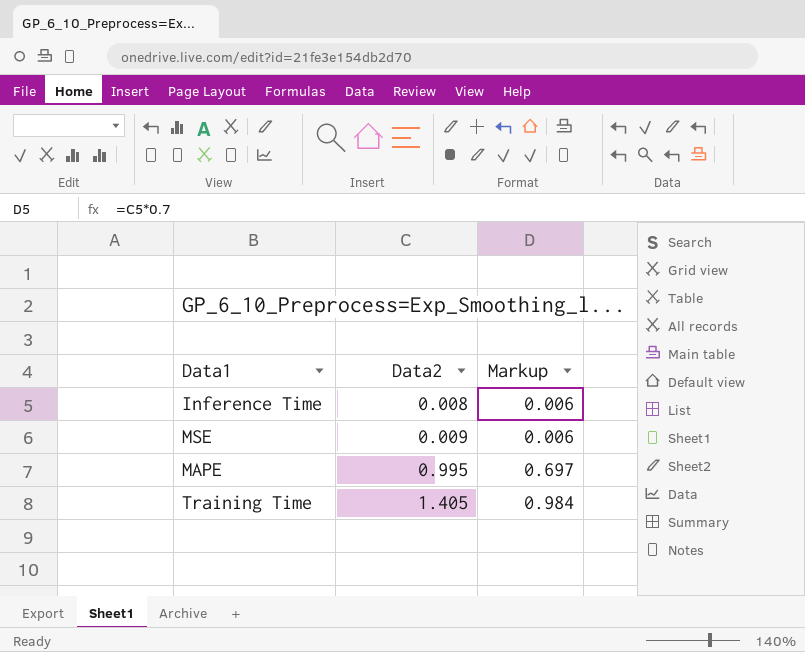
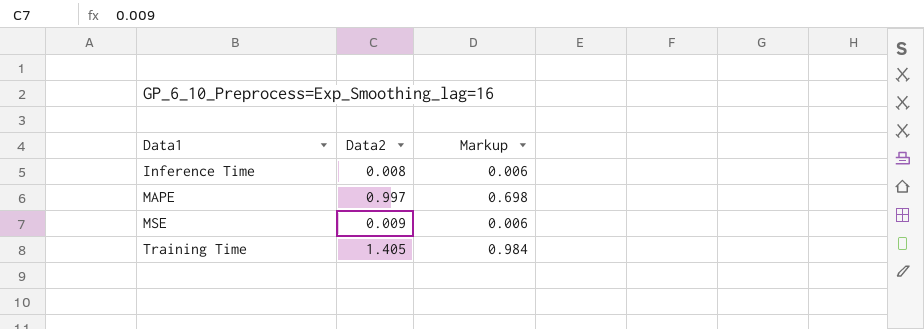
row order: Data2 ascending -> Data1 ascending
MAPE | Data2: 0.995 -> 0.997
MAPE | Markup: 0.697 -> 0.698

